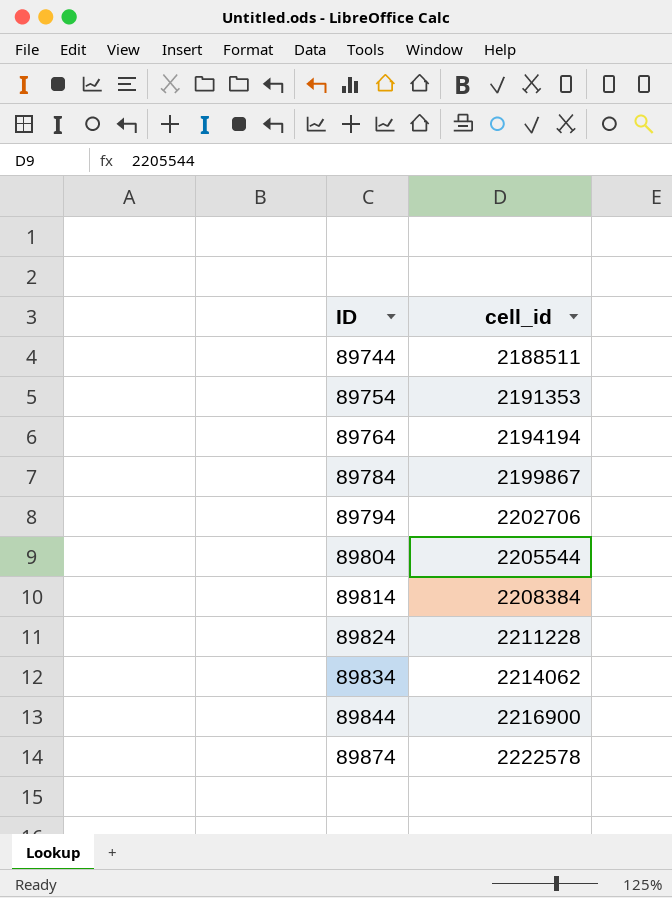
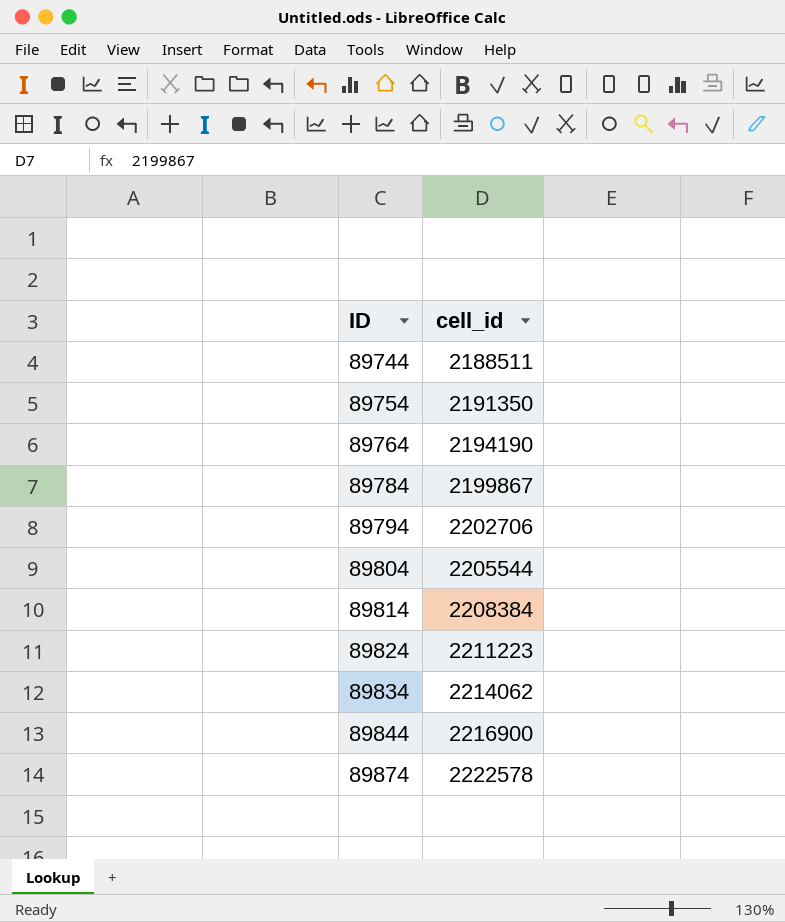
89754 | cell_id: 2191353 -> 2191350
89764 | cell_id: 2194194 -> 2194190
89824 | cell_id: 2211228 -> 2211223

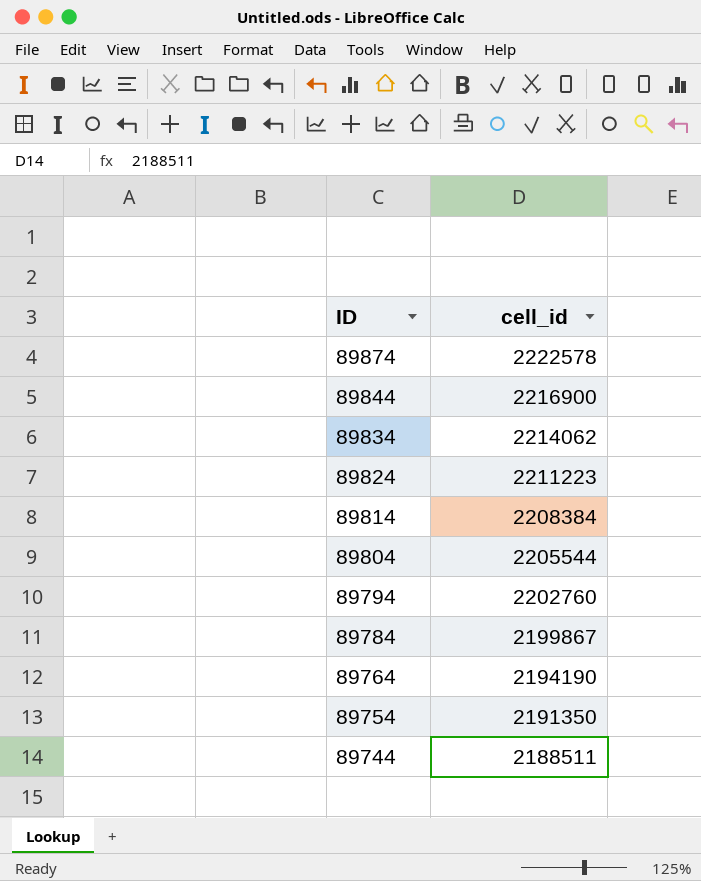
row order: ID ascending -> ID descending
89794 | cell_id: 2202706 -> 2202760

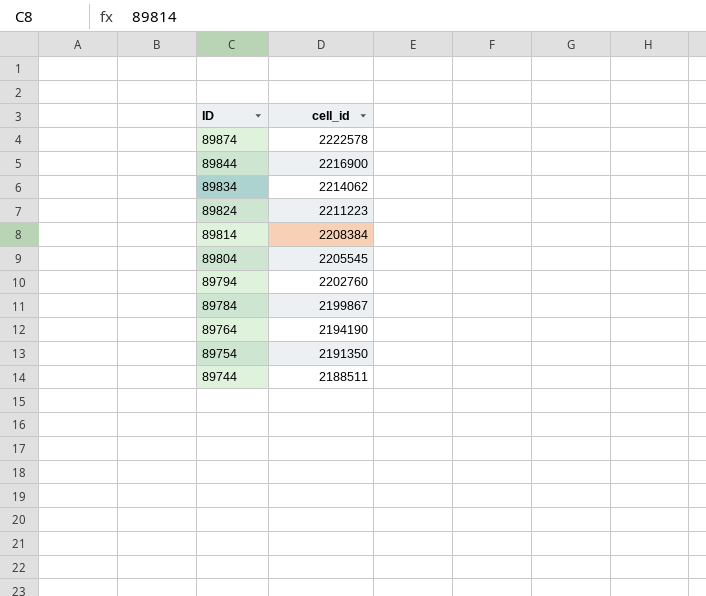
89804 | cell_id: 2205544 -> 2205545

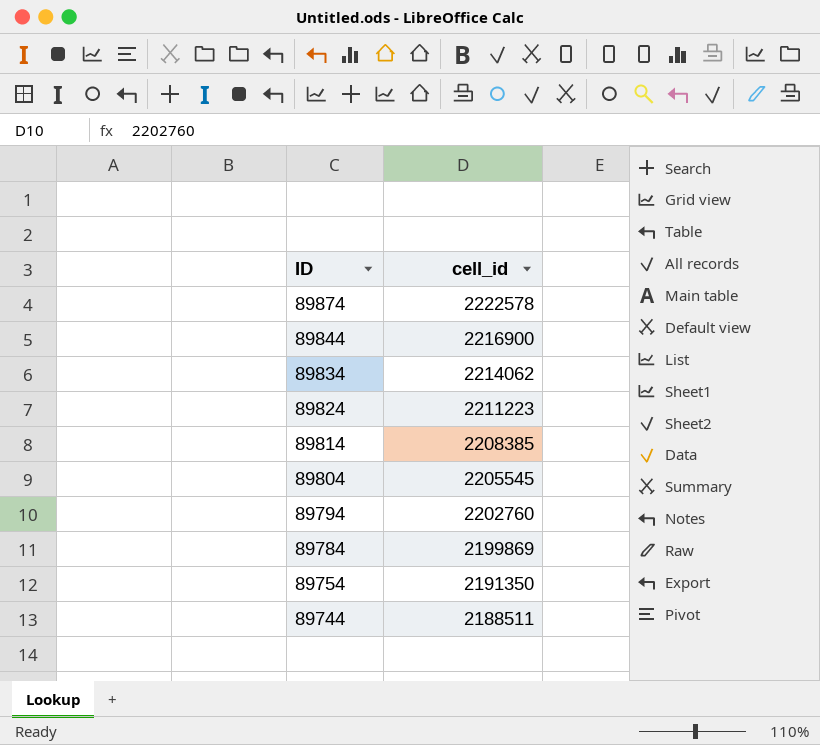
row 89764: 2194190 -> none
89814 | cell_id: 2208384 -> 2208385
89784 | cell_id: 2199867 -> 2199869

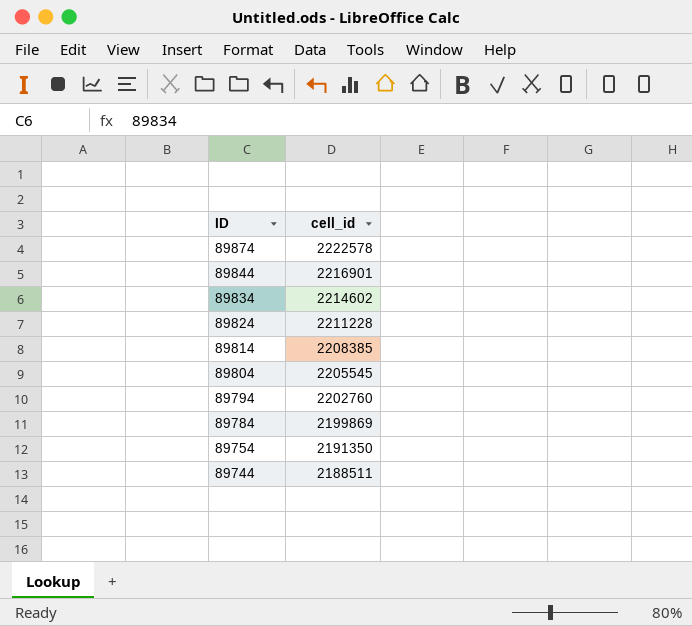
89844 | cell_id: 2216900 -> 2216901
89834 | cell_id: 2214062 -> 2214602
89824 | cell_id: 2211223 -> 2211228

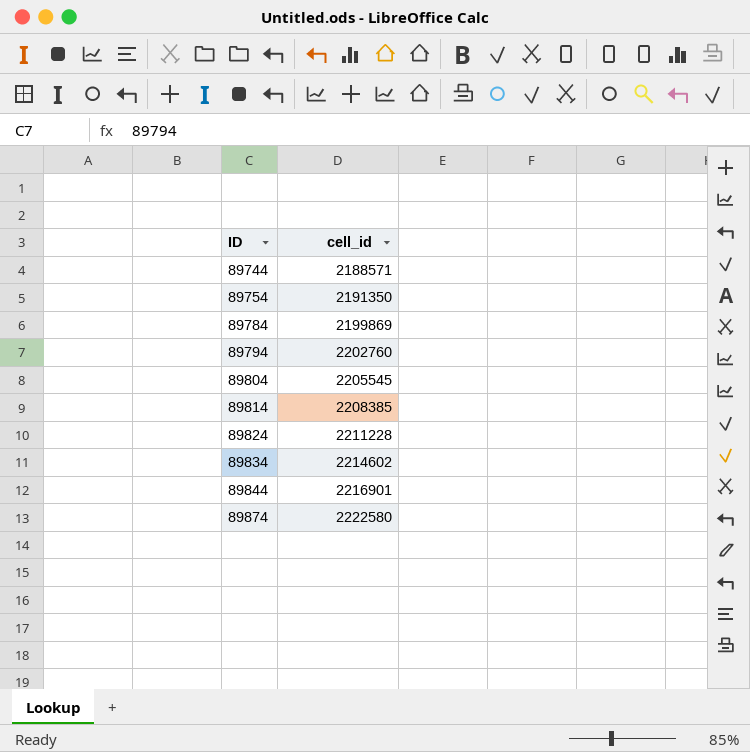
row order: ID descending -> ID ascending
89744 | cell_id: 2188511 -> 2188571
89874 | cell_id: 2222578 -> 2222580

